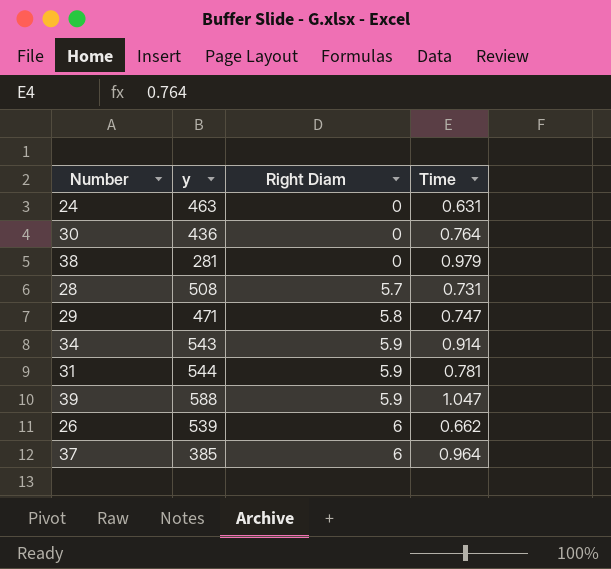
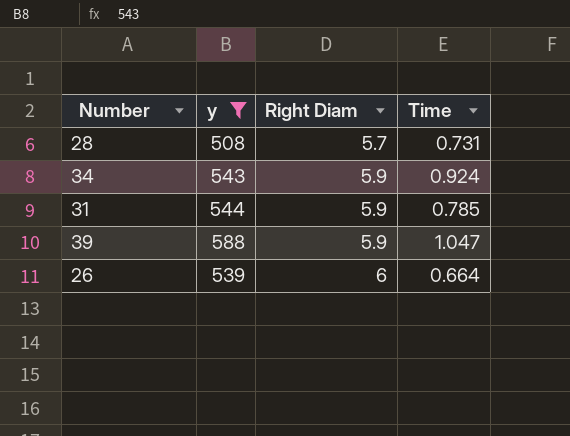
filter: none -> y >= 508
34 | Time: 0.914 -> 0.924
31 | Time: 0.781 -> 0.785
26 | Time: 0.662 -> 0.664

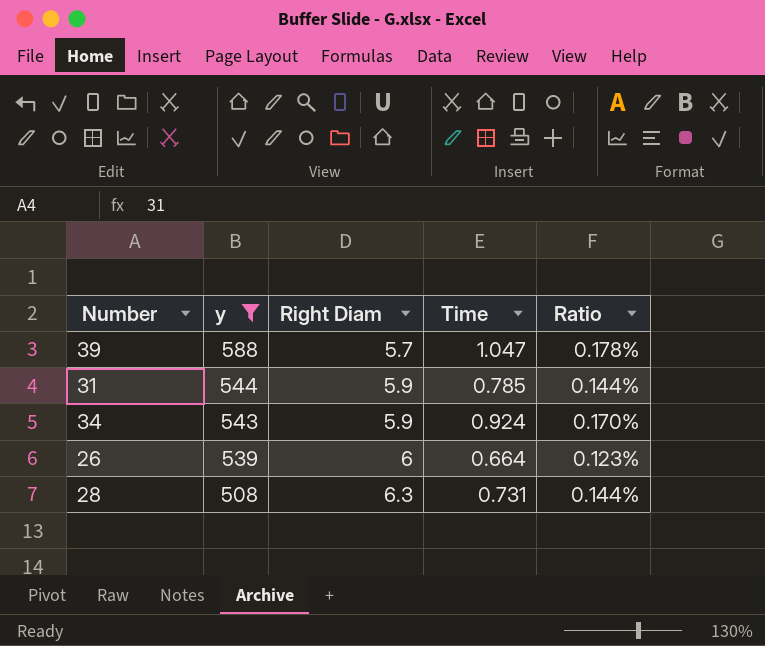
row order: Right Diam ascending -> y descending
column Ratio | formula: none -> [Time] / [y]
39 | Right Diam: 5.9 -> 5.7
28 | Right Diam: 5.7 -> 6.3

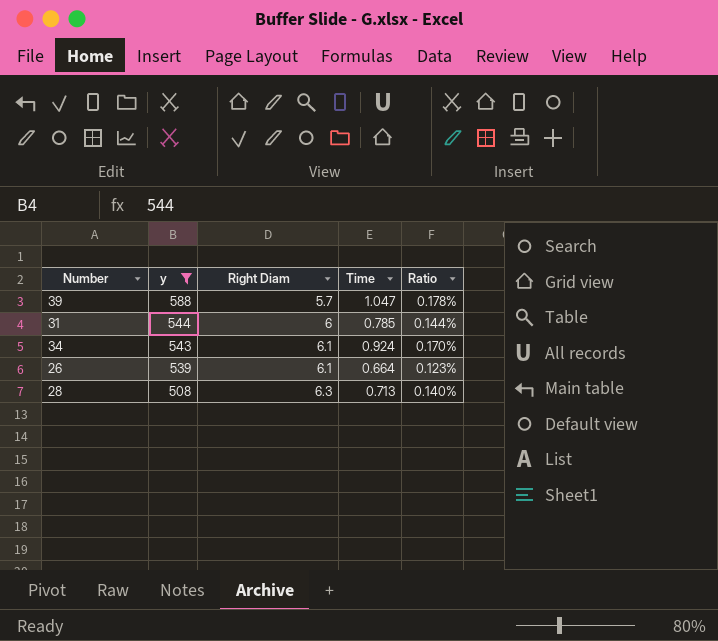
31 | Right Diam: 5.9 -> 6
34 | Right Diam: 5.9 -> 6.1
26 | Right Diam: 6 -> 6.1
28 | Time: 0.731 -> 0.713
28 | Ratio: 0.144% -> 0.140%

